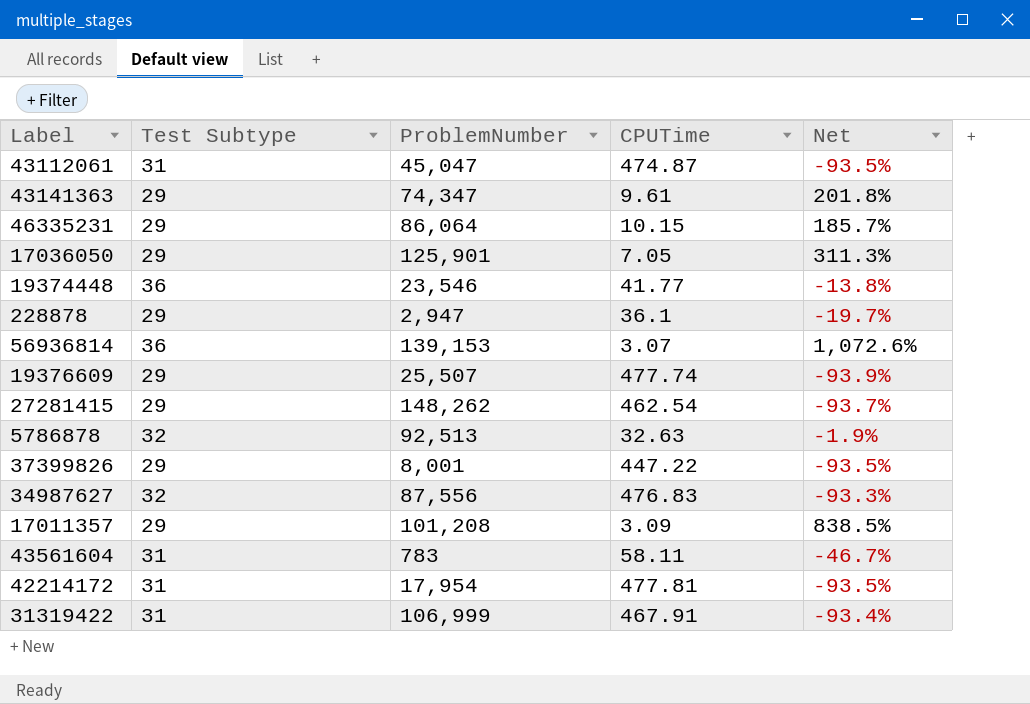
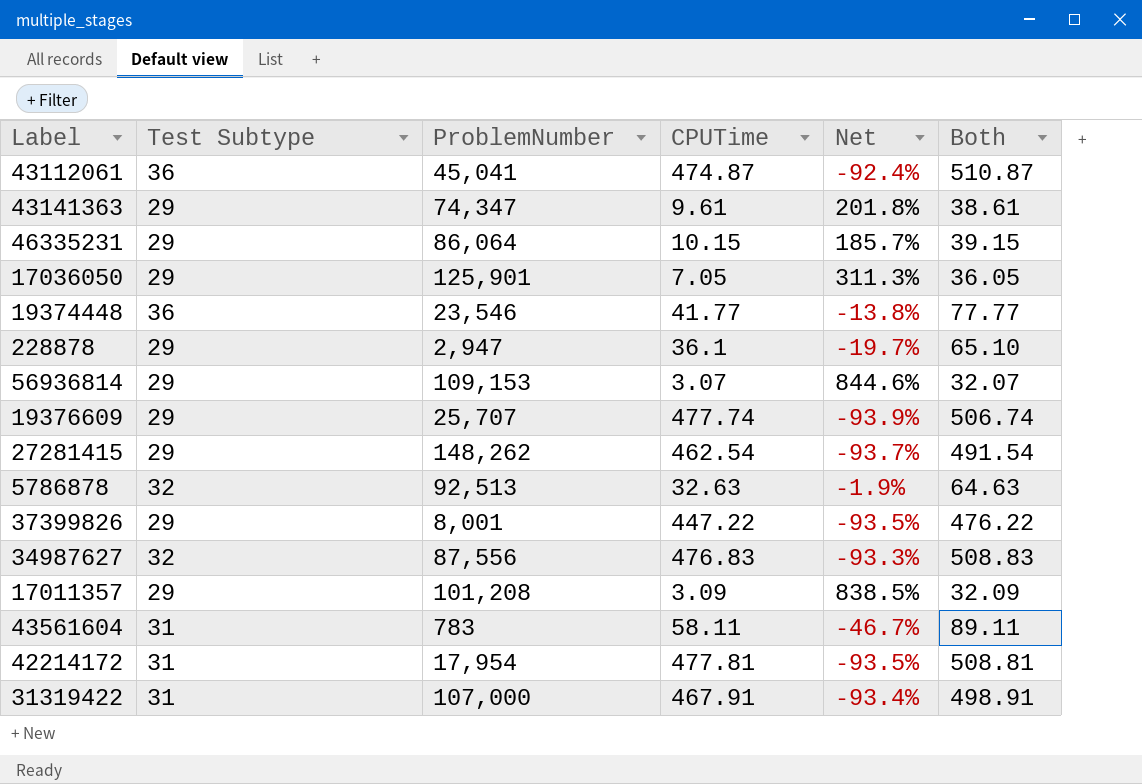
column Both | formula: none -> [Test Subtype] + [CPUTime]
43112061 | Test Subtype: 31 -> 36
43112061 | ProblemNumber: 45,047 -> 45,041
43112061 | Net: -93.5% -> -92.4%
56936814 | Test Subtype: 36 -> 29
56936814 | ProblemNumber: 139,153 -> 109,153
56936814 | Net: 1,072.6% -> 844.6%
19376609 | ProblemNumber: 25,507 -> 25,707
31319422 | ProblemNumber: 106,999 -> 107,000

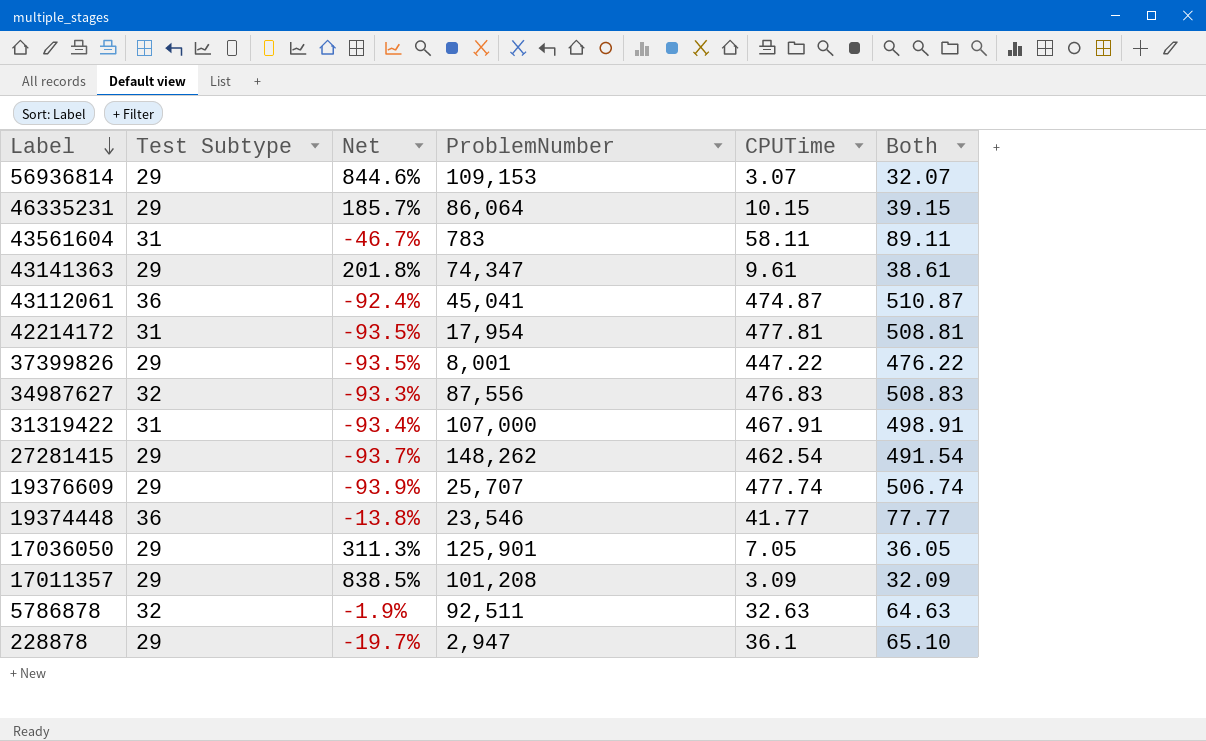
row order: none -> Label descending
column Net | position: 5 -> 3
5786878 | ProblemNumber: 92,513 -> 92,511

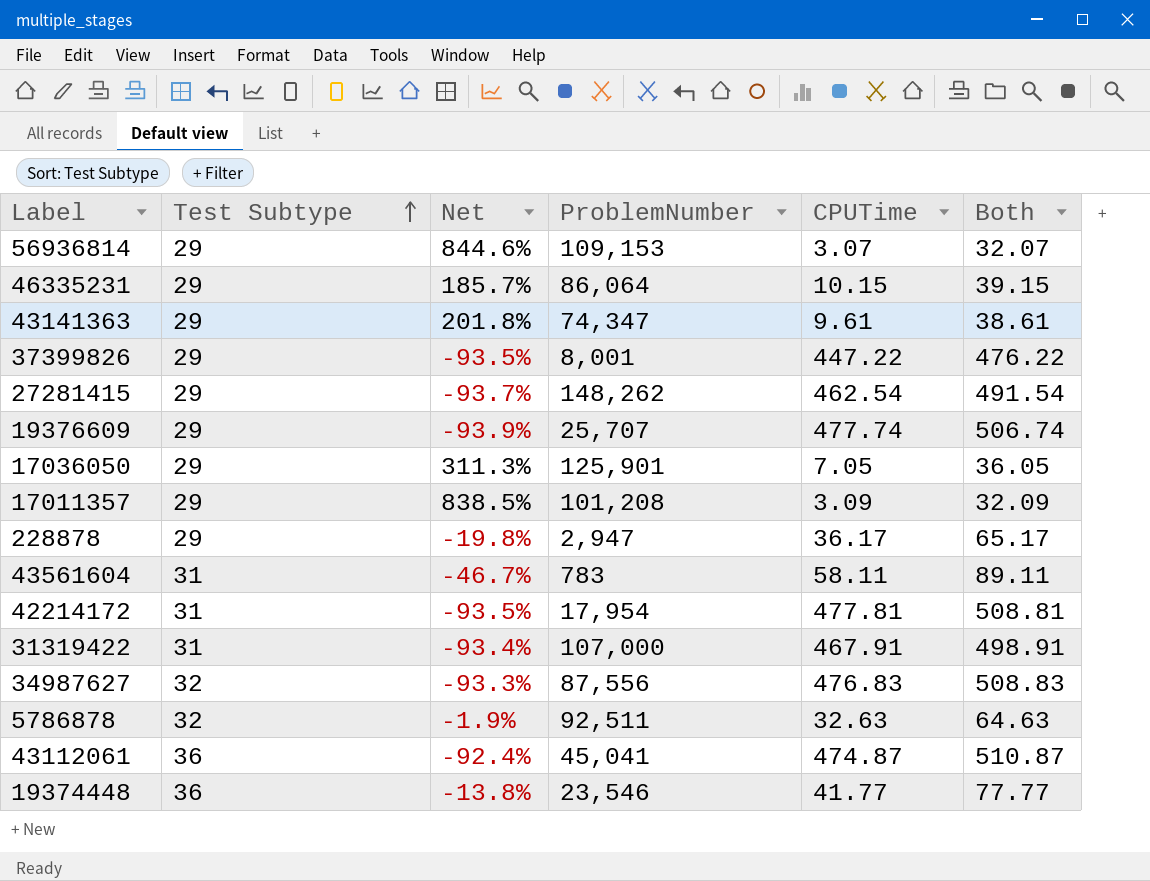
row order: Label descending -> Test Subtype ascending
228878 | Net: -19.7% -> -19.8%
228878 | CPUTime: 36.1 -> 36.17
228878 | Both: 65.10 -> 65.17

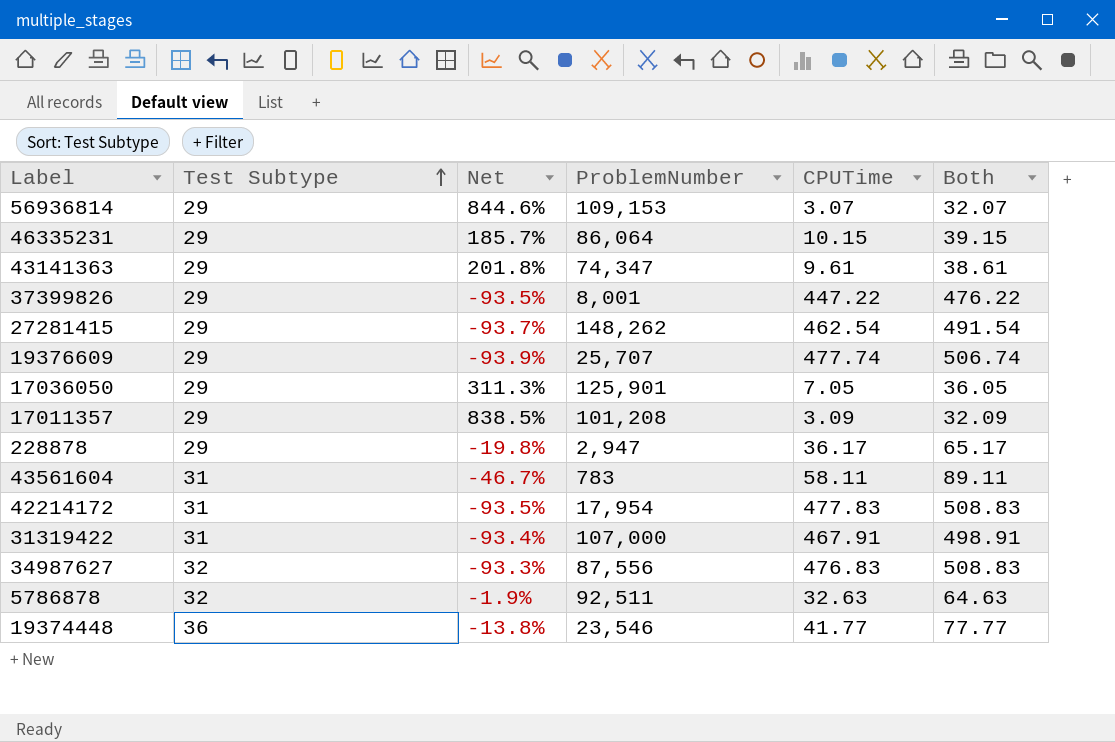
row 43112061: 36 | -92.4% | 45,041 | 474.87 | 510.87 -> none
42214172 | CPUTime: 477.81 -> 477.83
42214172 | Both: 508.81 -> 508.83

